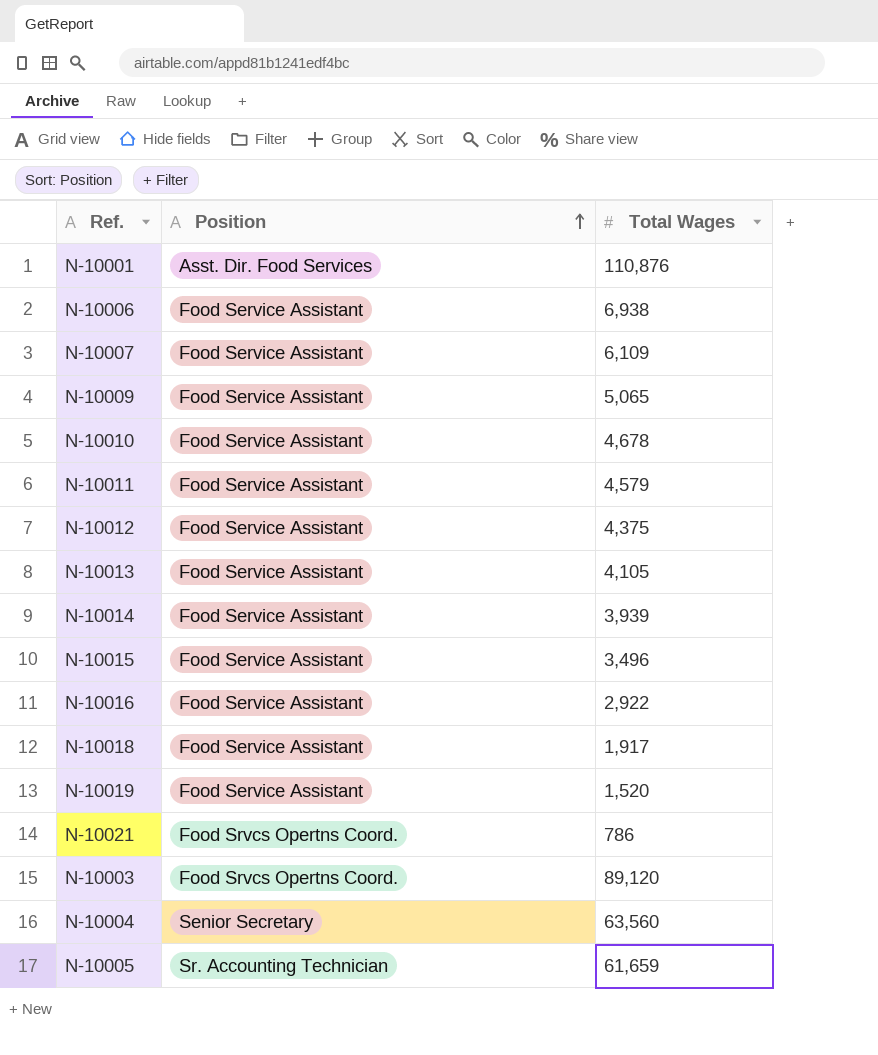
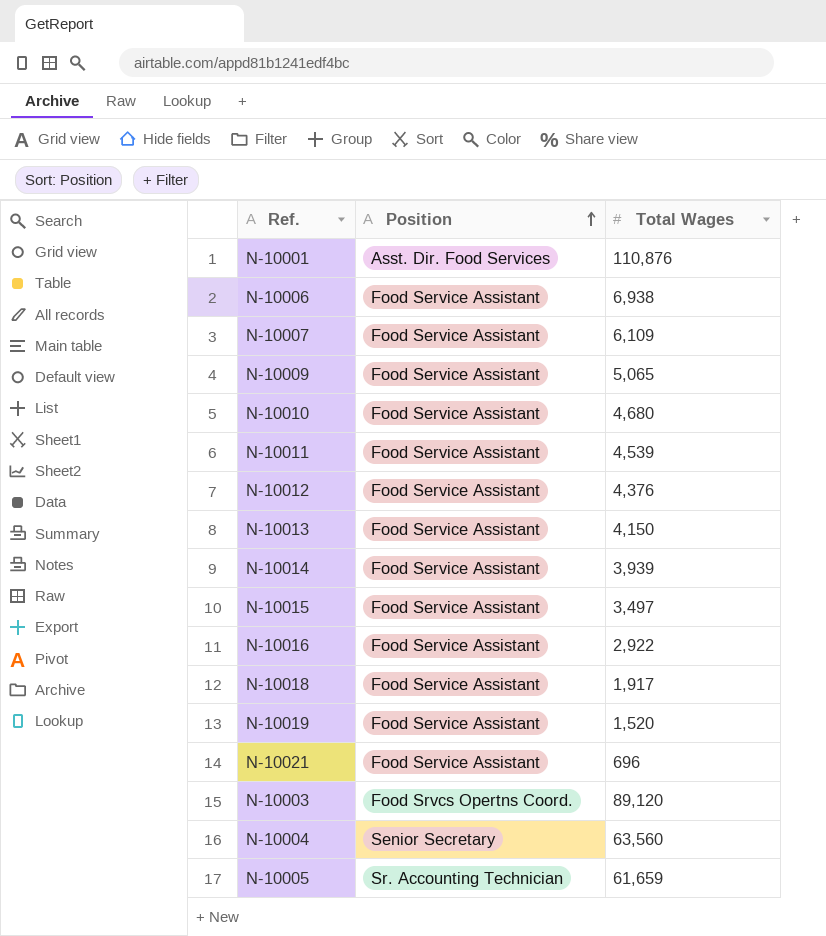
N-10010 | Total Wages: 4,678 -> 4,680
N-10011 | Total Wages: 4,579 -> 4,539
N-10012 | Total Wages: 4,375 -> 4,376
N-10013 | Total Wages: 4,105 -> 4,150
N-10015 | Total Wages: 3,496 -> 3,497
N-10021 | Position: Food Srvcs Opertns Coord. -> Food Service Assistant
N-10021 | Total Wages: 786 -> 696

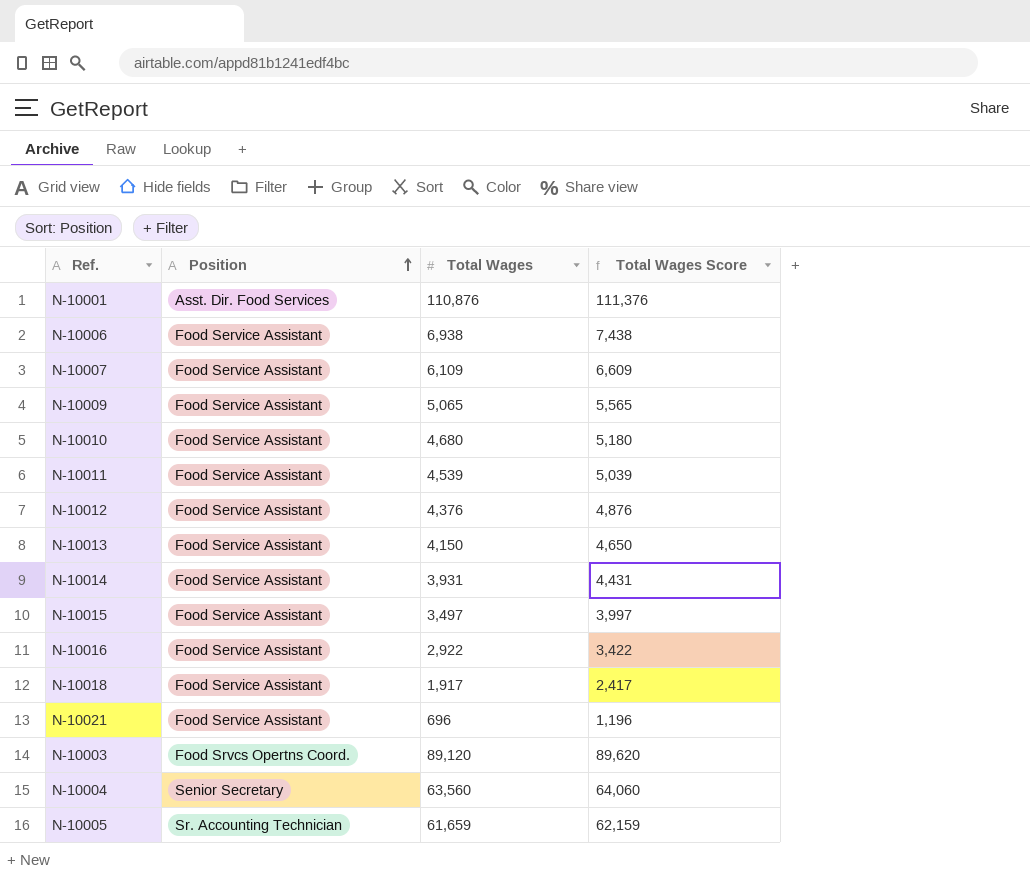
column Total Wages Score | formula: none -> [Total Wages] + 500
row N-10019: Food Service Assistant | 1,520 -> none
N-10014 | Total Wages: 3,939 -> 3,931

